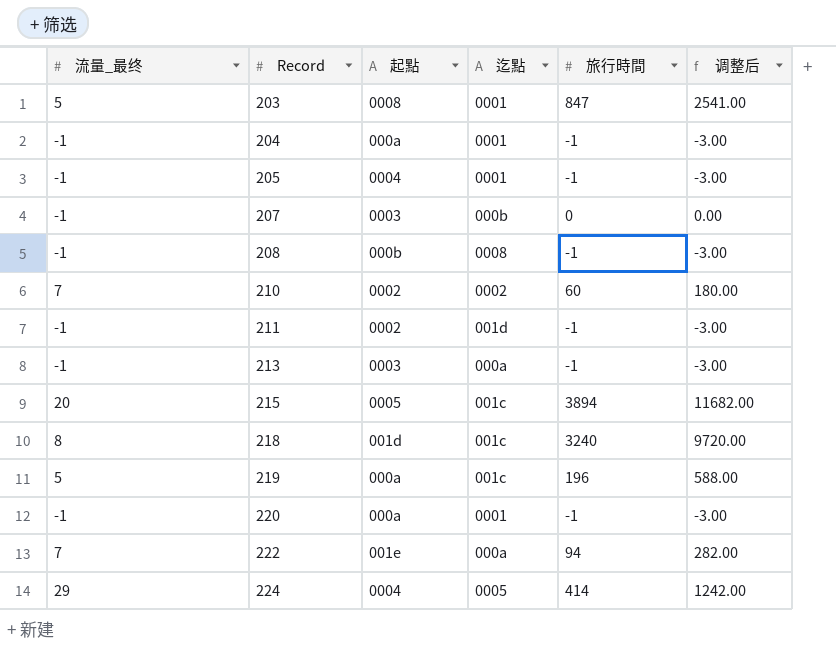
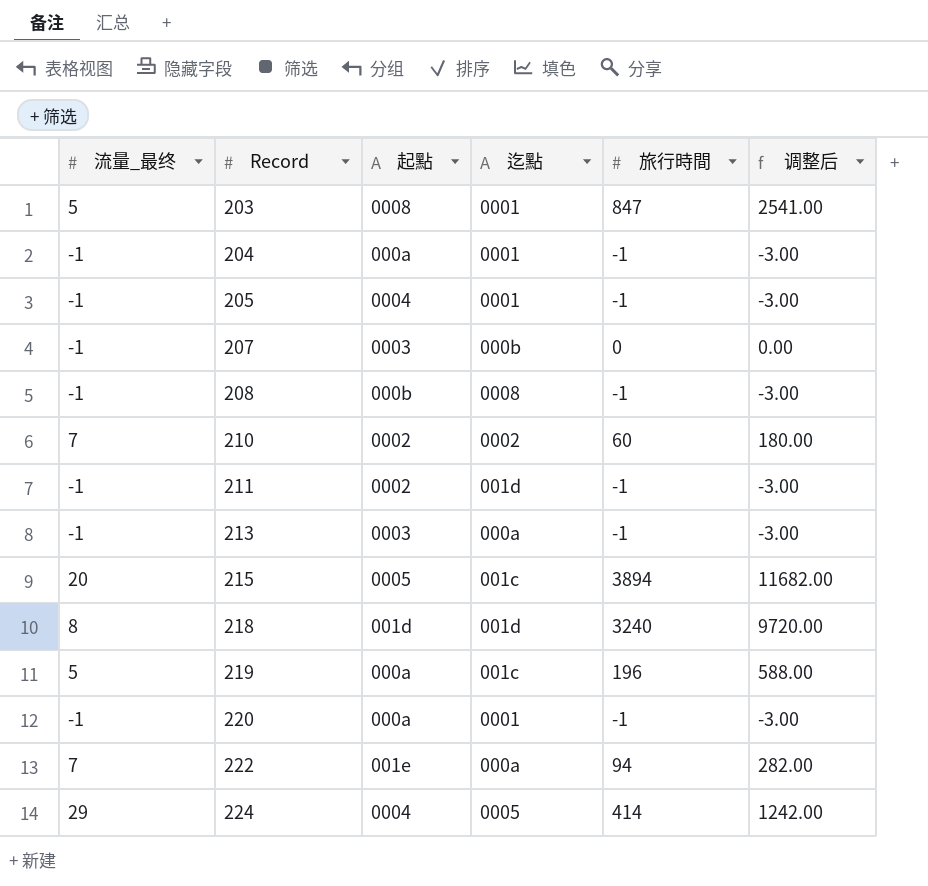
218 | 迄點: 001c -> 001d

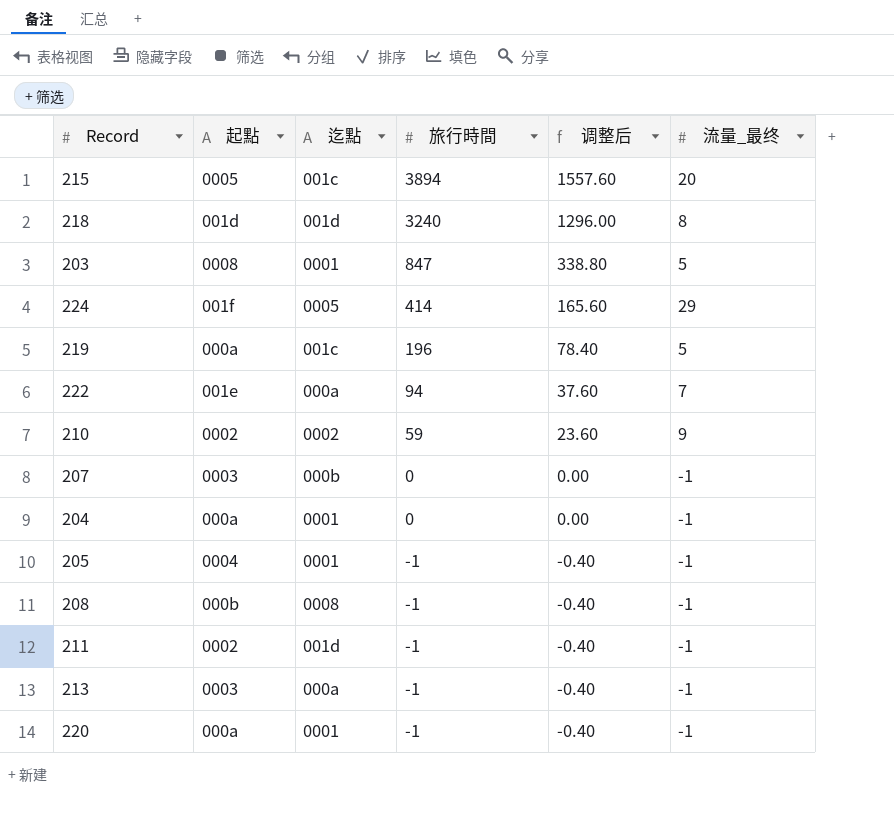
row order: Record ascending -> 旅行時間 descending
column 调整后 | formula: [旅行時間] * 3 -> [旅行時間] * 0.4
column 流量_最终 | position: 1 -> 6
224 | 起點: 0004 -> 001f
210 | 旅行時間: 60 -> 59
210 | 流量_最终: 7 -> 9
204 | 旅行時間: -1 -> 0

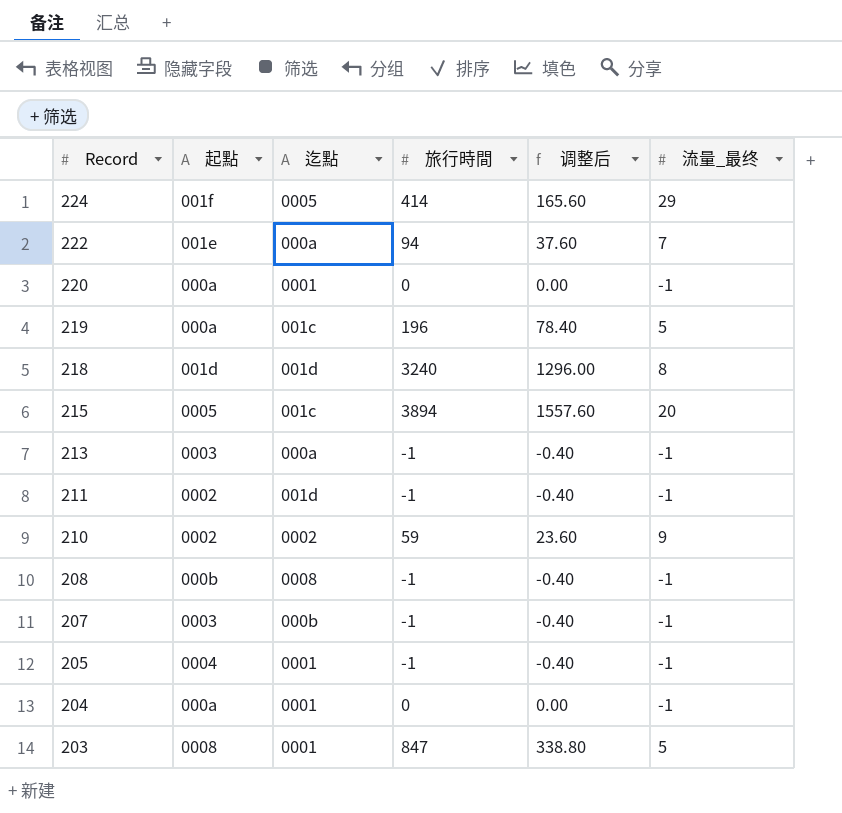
row order: 旅行時間 descending -> Record descending
220 | 旅行時間: -1 -> 0
220 | 调整后: -0.40 -> 0.00
207 | 旅行時間: 0 -> -1
207 | 调整后: 0.00 -> -0.40

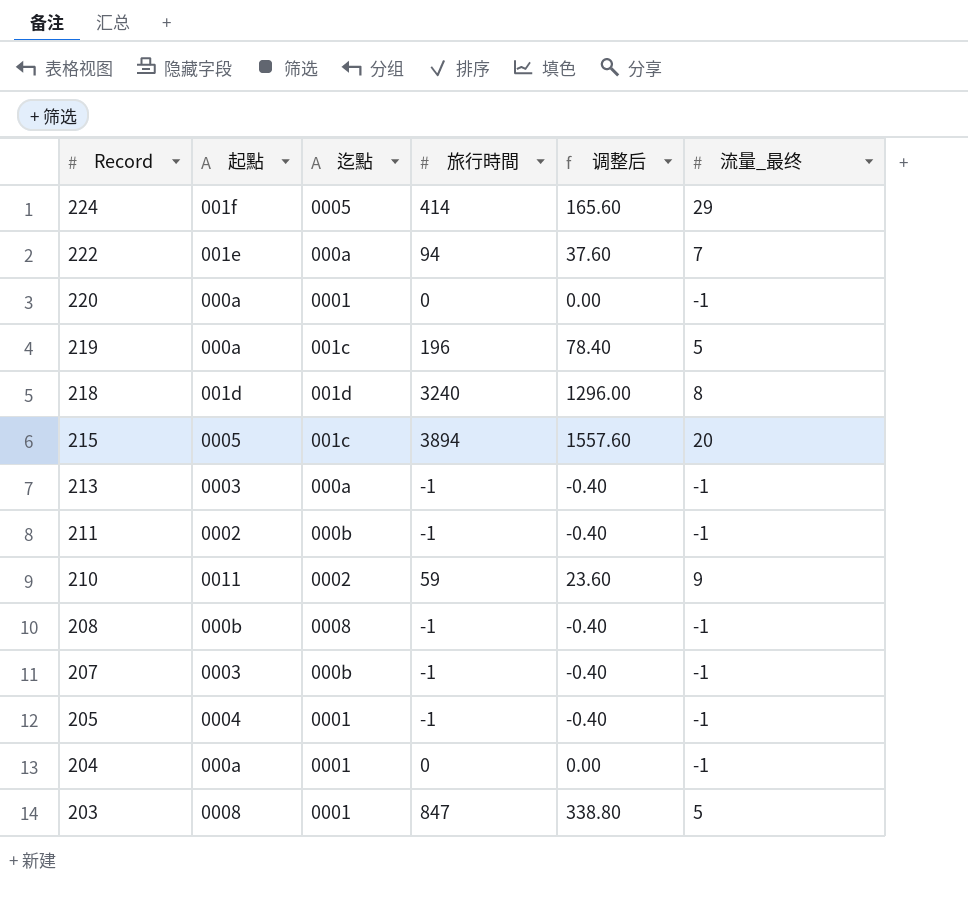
211 | 迄點: 001d -> 000b
210 | 起點: 0002 -> 0011

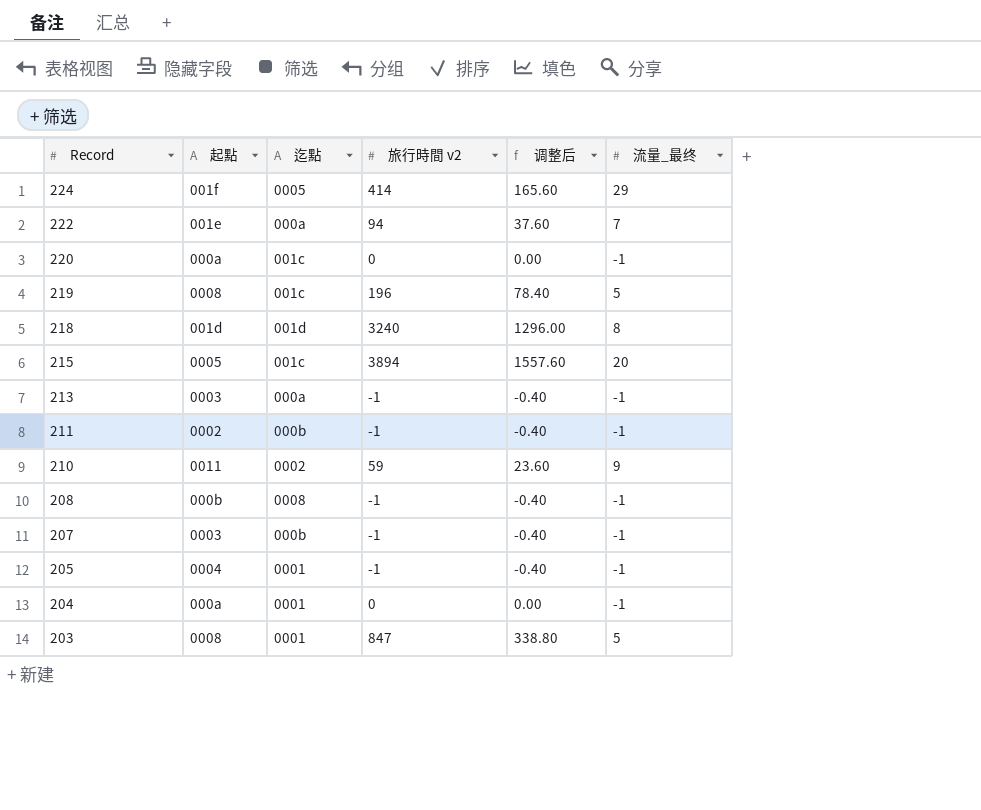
column name: 旅行時間 -> 旅行時間 v2
220 | 迄點: 0001 -> 001c
219 | 起點: 000a -> 0008

